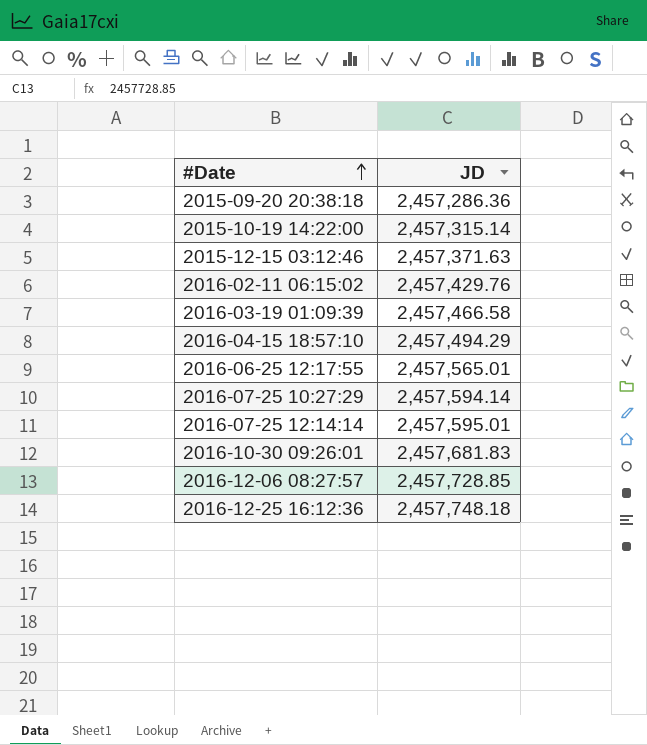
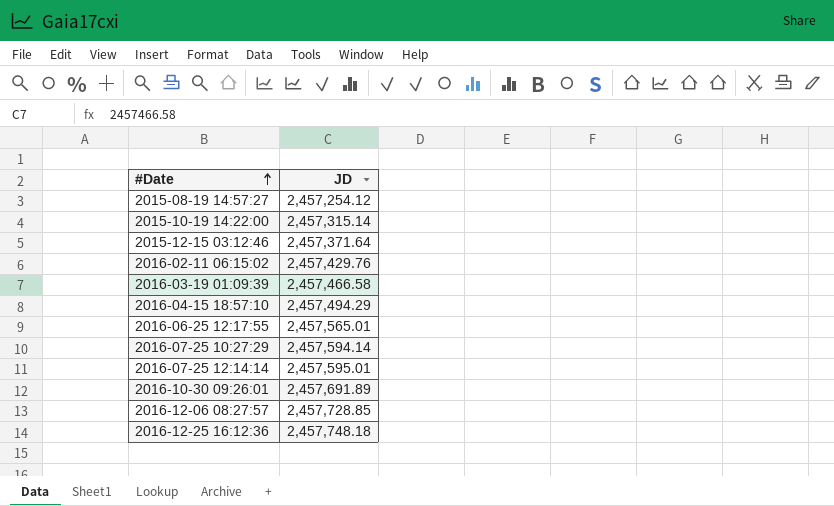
row 2015-09-20 20:38:18: 2,457,286.36 -> none
row 2015-08-19 14:57:27: none -> 2,457,254.12
2015-12-15 03:12:46 | JD: 2,457,371.63 -> 2,457,371.64
2016-10-30 09:26:01 | JD: 2,457,681.83 -> 2,457,691.89

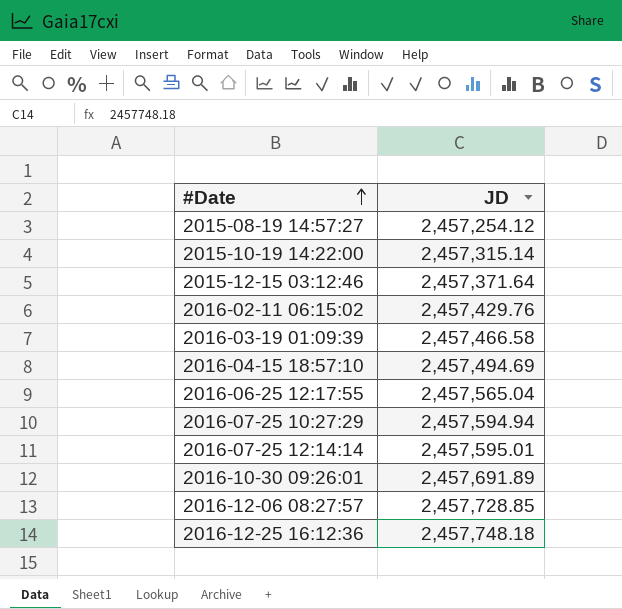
2016-04-15 18:57:10 | JD: 2,457,494.29 -> 2,457,494.69
2016-06-25 12:17:55 | JD: 2,457,565.01 -> 2,457,565.04
2016-07-25 10:27:29 | JD: 2,457,594.14 -> 2,457,594.94

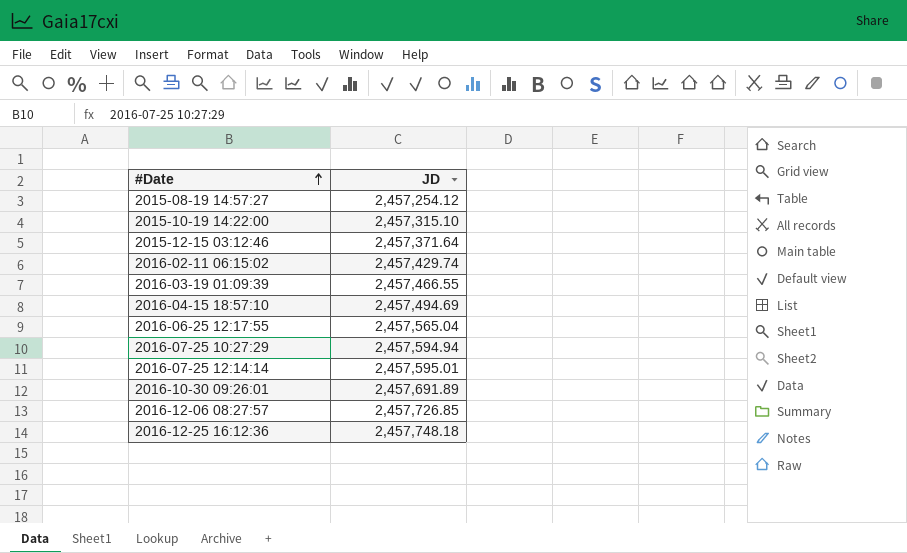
2015-10-19 14:22:00 | JD: 2,457,315.14 -> 2,457,315.10
2016-02-11 06:15:02 | JD: 2,457,429.76 -> 2,457,429.74
2016-03-19 01:09:39 | JD: 2,457,466.58 -> 2,457,466.55
2016-12-06 08:27:57 | JD: 2,457,728.85 -> 2,457,726.85

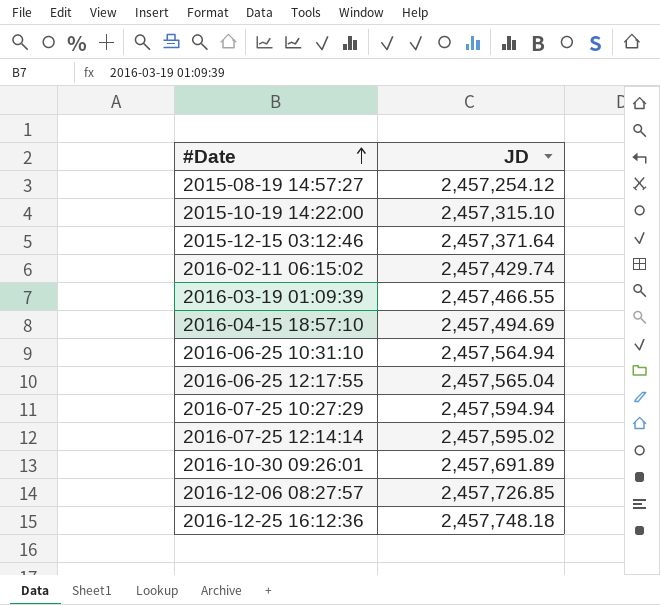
row 2016-06-25 10:31:10: none -> 2,457,564.94
2016-07-25 12:14:14 | JD: 2,457,595.01 -> 2,457,595.02

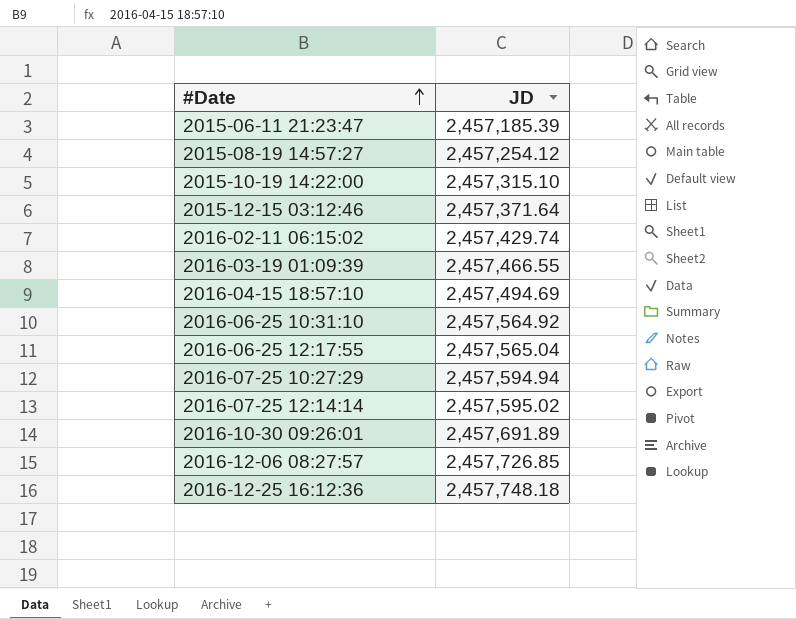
row 2015-06-11 21:23:47: none -> 2,457,185.39
2016-06-25 10:31:10 | JD: 2,457,564.94 -> 2,457,564.92

